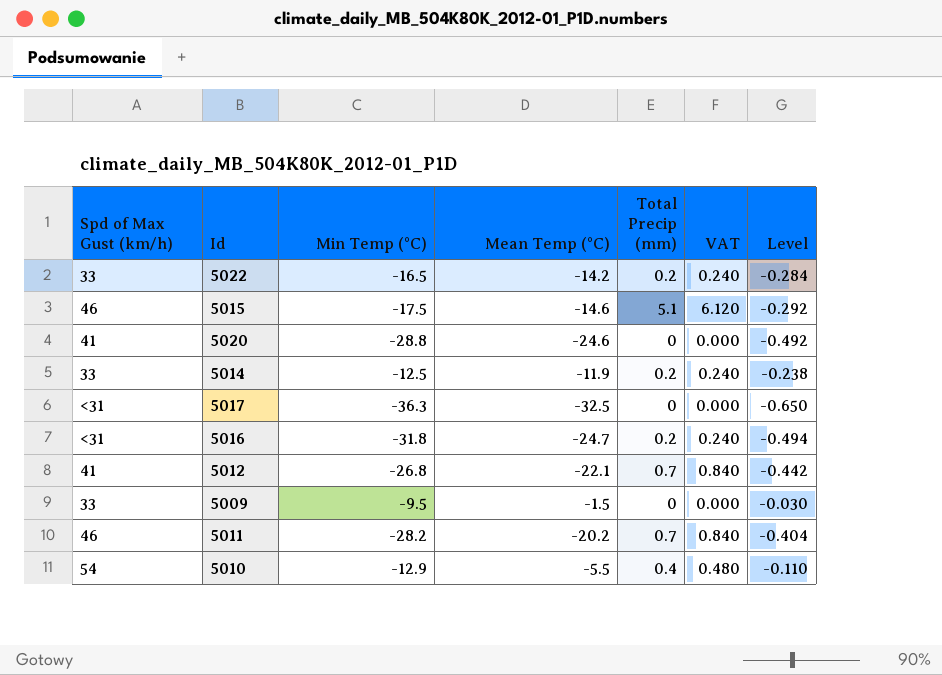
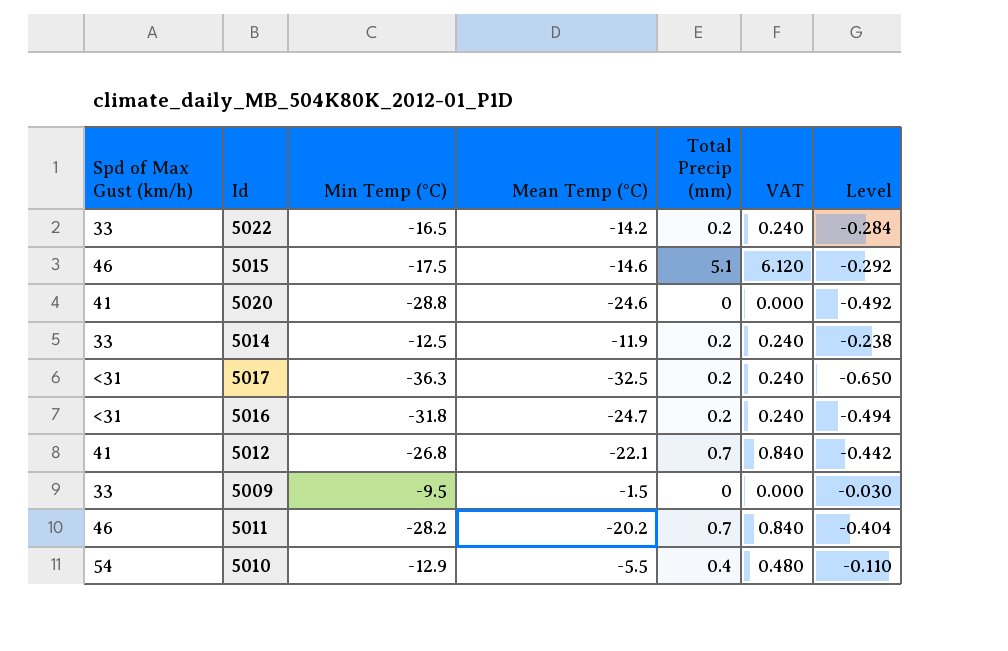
5017 | Total Precip (mm): 0 -> 0.2
5017 | VAT: 0.000 -> 0.240

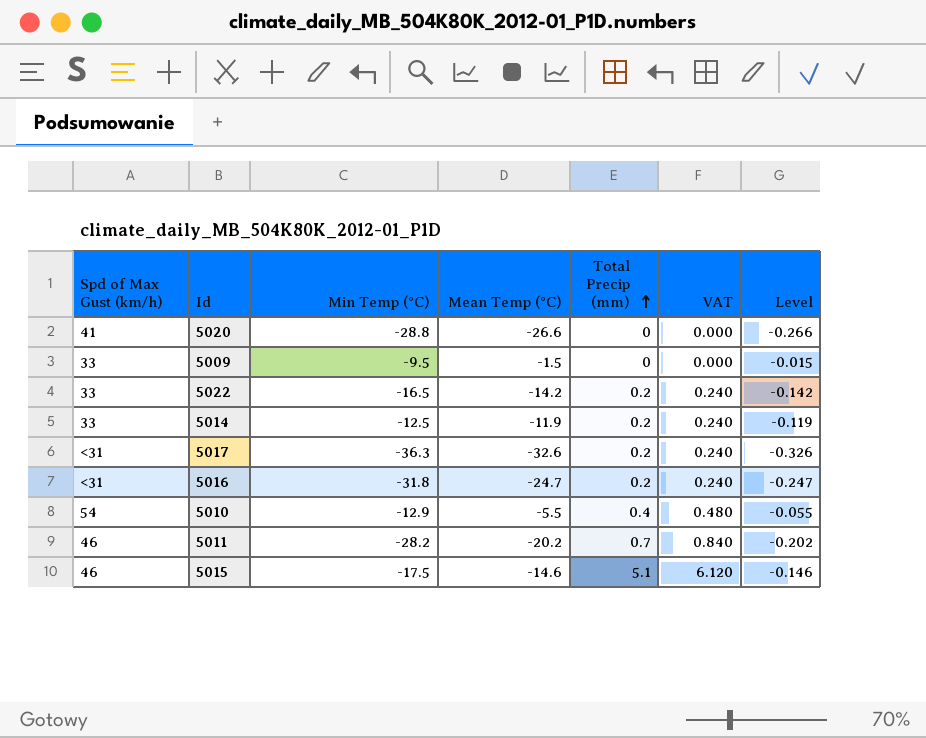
row order: none -> Total Precip (mm) ascending
column Level | formula: [Mean Temp (°C)] * 0.02 -> [Mean Temp (°C)] * 0.01
row 5012: 41 | -26.8 | -22.1 | 0.7 | 0.840 | -0.442 -> none
5020 | Mean Temp (°C): -24.6 -> -26.6
5017 | Mean Temp (°C): -32.5 -> -32.6

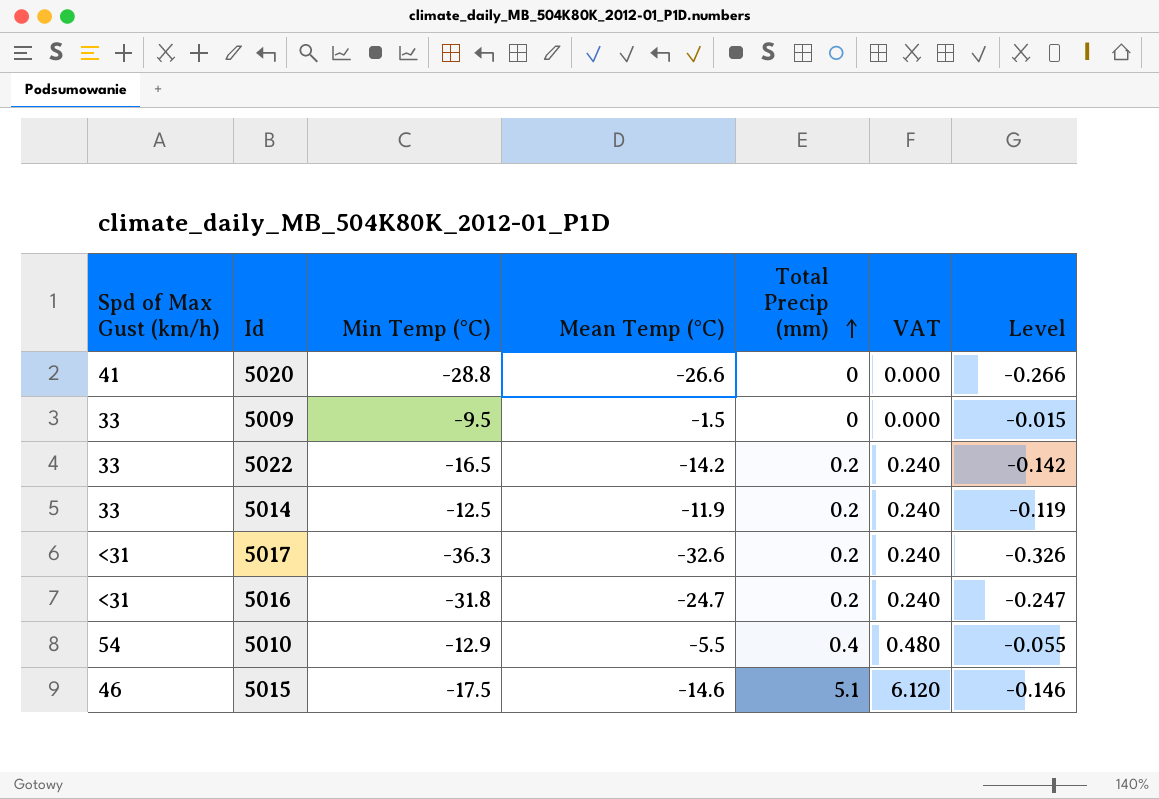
row 5011: 46 | -28.2 | -20.2 | 0.7 | 0.840 | -0.202 -> none

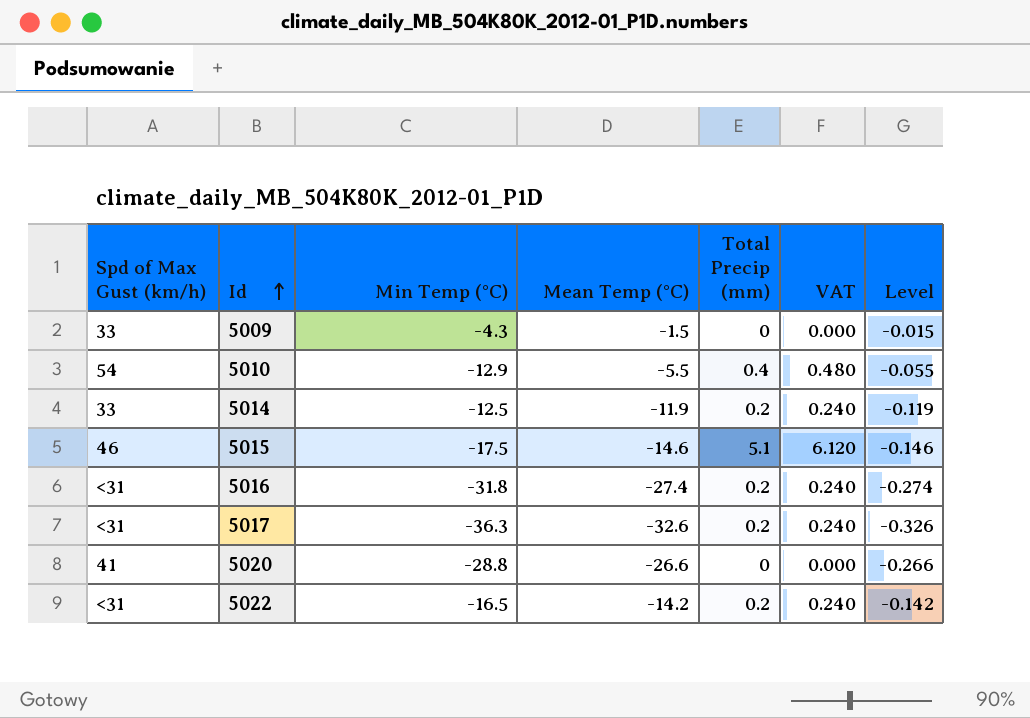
row order: Total Precip (mm) ascending -> Id ascending
5009 | Min Temp (°C): -9.5 -> -4.3
5016 | Mean Temp (°C): -24.7 -> -27.4
5016 | Level: -0.247 -> -0.274
5022 | Spd of Max Gust (km/h): 33 -> <31

